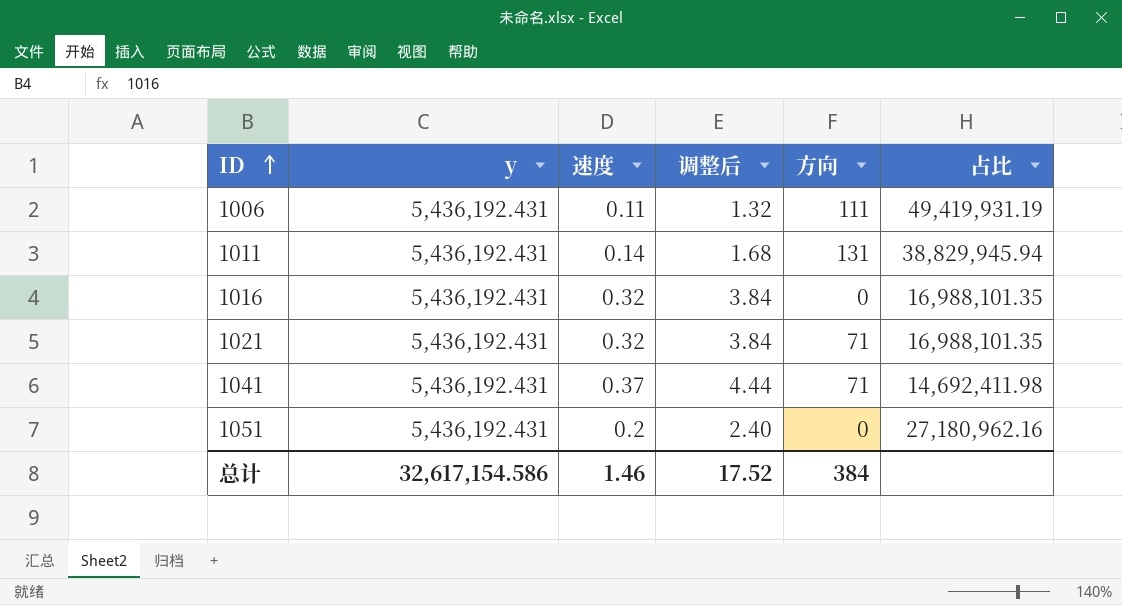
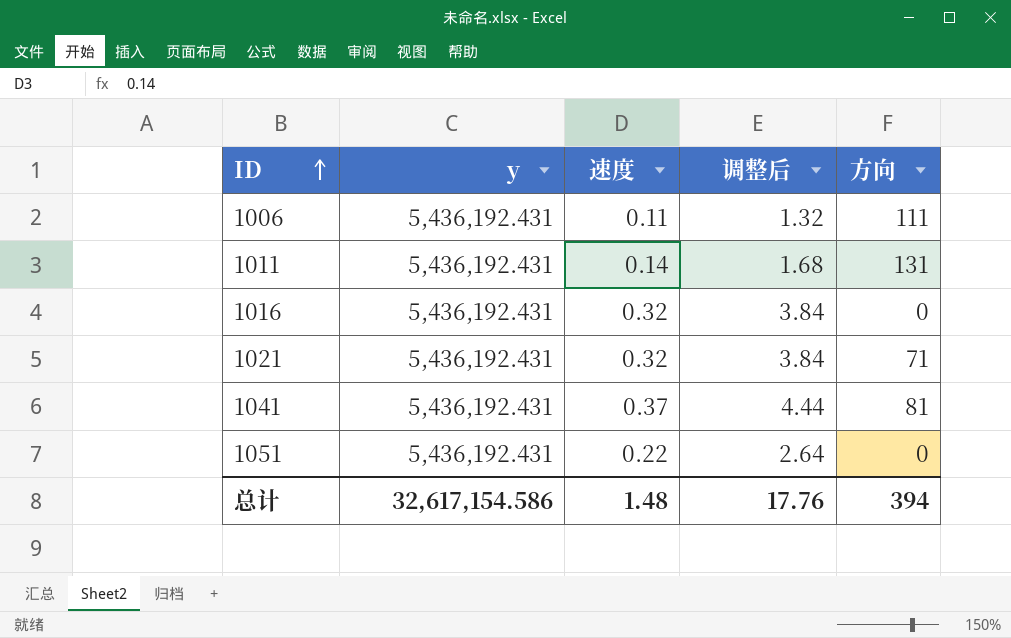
column 占比 | formula: [y] / [速度] -> none
1041 | 方向: 71 -> 81
1051 | 速度: 0.2 -> 0.22
1051 | 调整后: 2.40 -> 2.64
总计 | 速度: 1.46 -> 1.48
总计 | 调整后: 17.52 -> 17.76
总计 | 方向: 384 -> 394

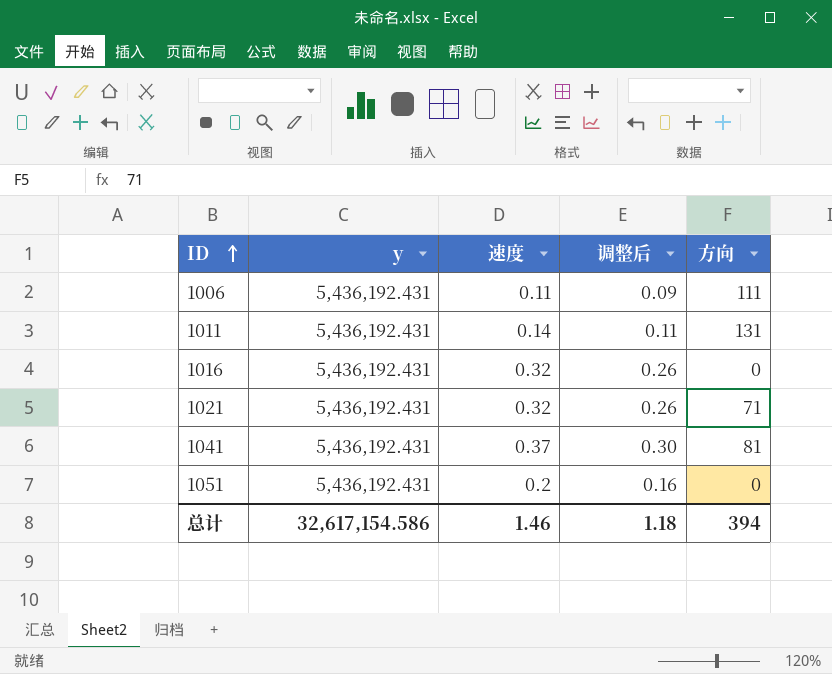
column 调整后 | formula: [速度] * 12 -> [速度] * 0.8
1051 | 速度: 0.22 -> 0.2
总计 | 速度: 1.48 -> 1.46
总计 | 调整后: 17.76 -> 1.18

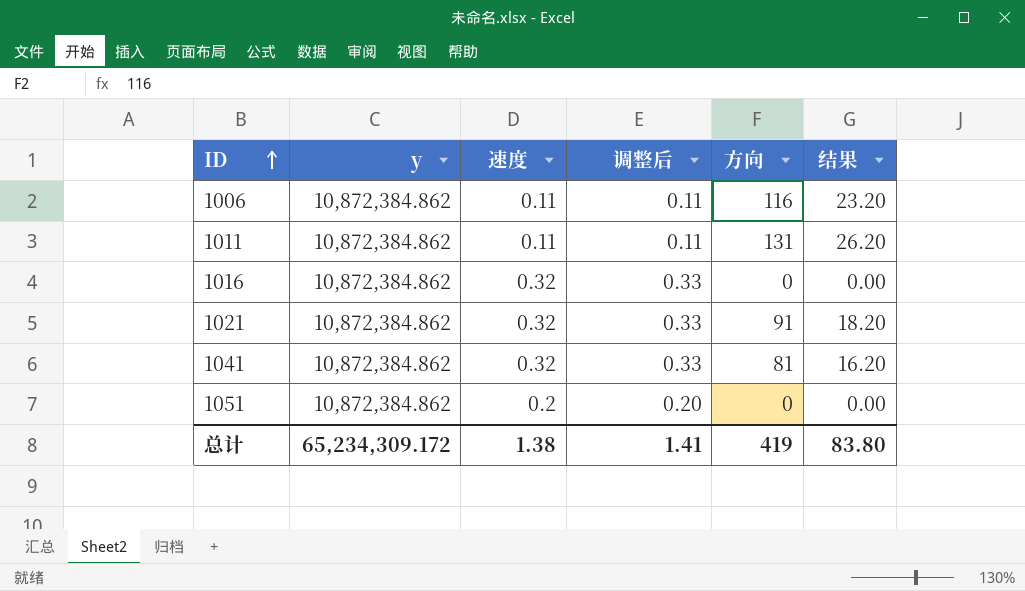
column 调整后 | formula: [速度] * 0.8 -> [速度] * 1.02
column 结果 | formula: none -> [方向] * 0.2
1006 | y: 5,436,192.431 -> 10,872,384.862
1006 | 方向: 111 -> 116
1011 | y: 5,436,192.431 -> 10,872,384.862
1011 | 速度: 0.14 -> 0.11
1016 | y: 5,436,192.431 -> 10,872,384.862
1021 | y: 5,436,192.431 -> 10,872,384.862
1021 | 方向: 71 -> 91
1041 | y: 5,436,192.431 -> 10,872,384.862
1041 | 速度: 0.37 -> 0.32
1051 | y: 5,436,192.431 -> 10,872,384.862
总计 | y: 32,617,154.586 -> 65,234,309.172
总计 | 速度: 1.46 -> 1.38
总计 | 调整后: 1.18 -> 1.41
总计 | 方向: 394 -> 419

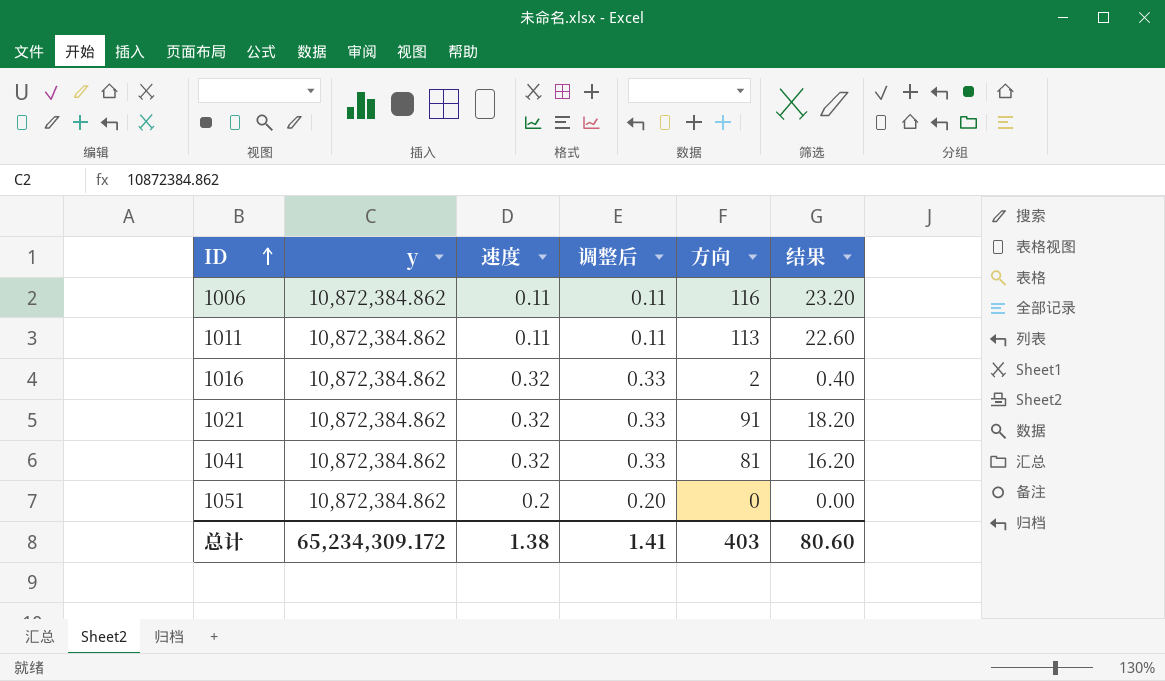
1011 | 方向: 131 -> 113
1011 | 结果: 26.20 -> 22.60
1016 | 方向: 0 -> 2
1016 | 结果: 0.00 -> 0.40
总计 | 方向: 419 -> 403
总计 | 结果: 83.80 -> 80.60

